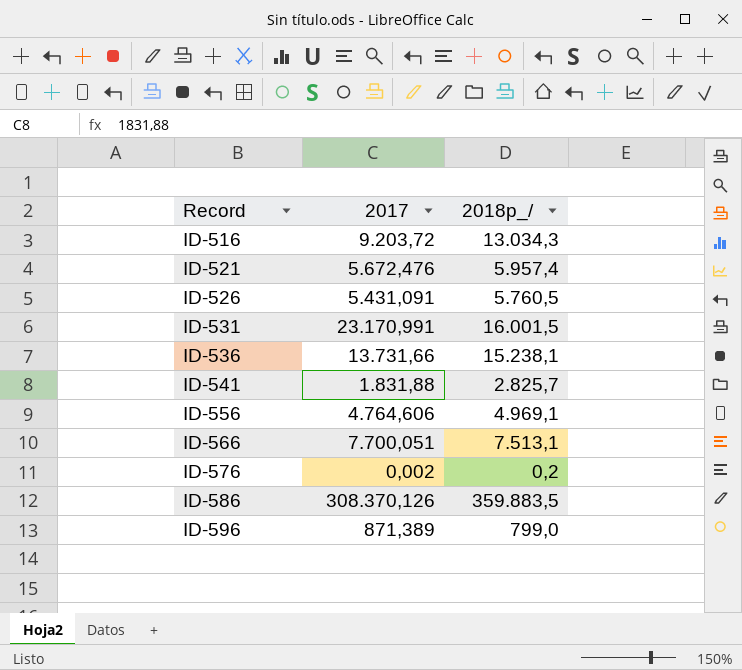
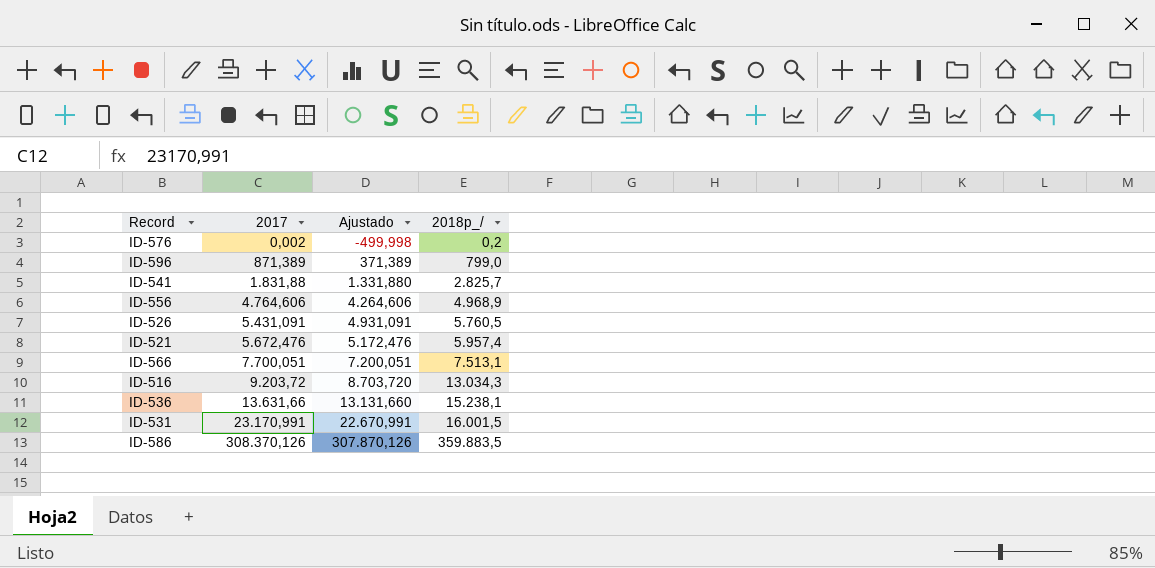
row order: Record ascending -> 2017 ascending
column Ajustado | formula: none -> [2017] - 500
ID-556 | 2018p_/: 4.969,1 -> 4.968,9
ID-536 | 2017: 13.731,66 -> 13.631,66

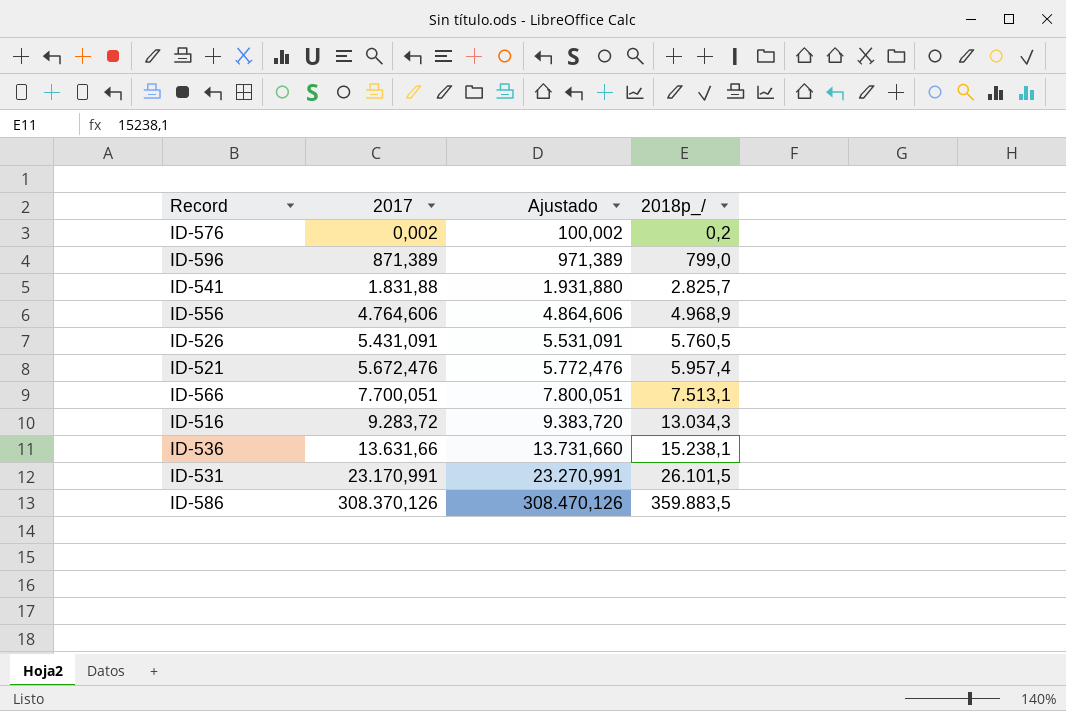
column Ajustado | formula: [2017] - 500 -> [2017] + 100
ID-516 | 2017: 9.203,72 -> 9.283,72
ID-531 | 2018p_/: 16.001,5 -> 26.101,5

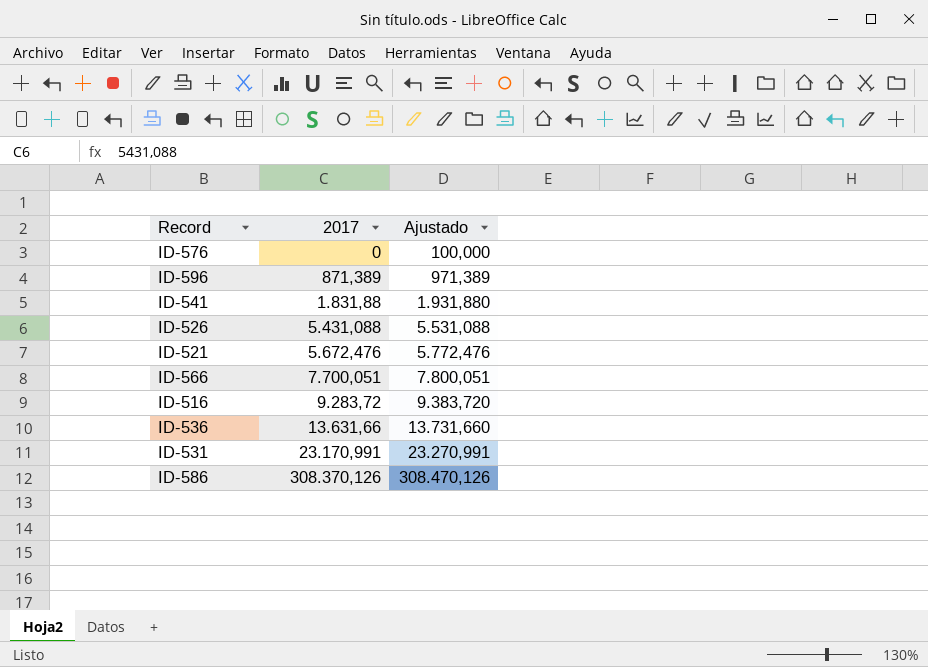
column 2018p_/ | position: 4 -> none
row ID-556: 4.764,606 | 4.864,606 | 4.968,9 -> none
ID-576 | 2017: 0,002 -> 0
ID-576 | Ajustado: 100,002 -> 100,000
ID-526 | 2017: 5.431,091 -> 5.431,088
ID-526 | Ajustado: 5.531,091 -> 5.531,088

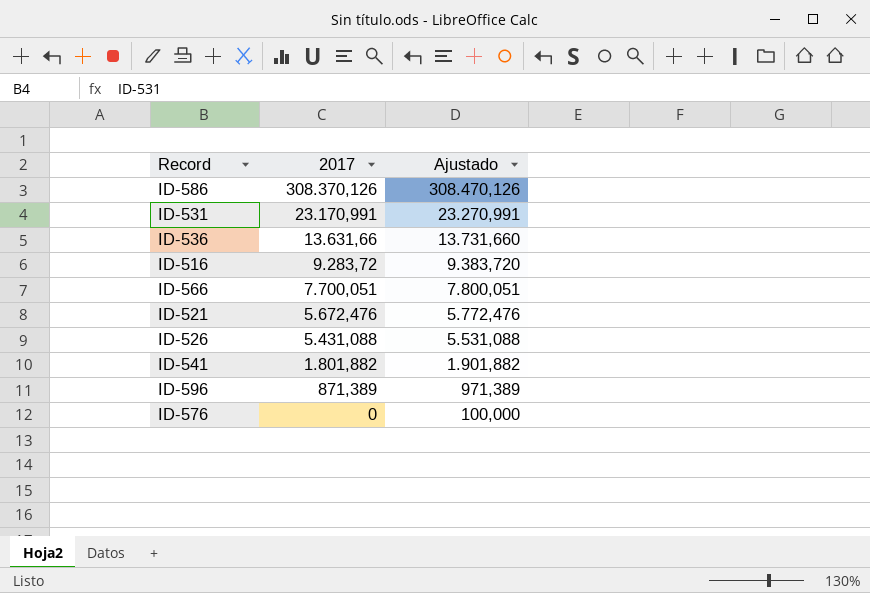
row order: 2017 ascending -> 2017 descending
ID-541 | 2017: 1.831,88 -> 1.801,882
ID-541 | Ajustado: 1.931,880 -> 1.901,882

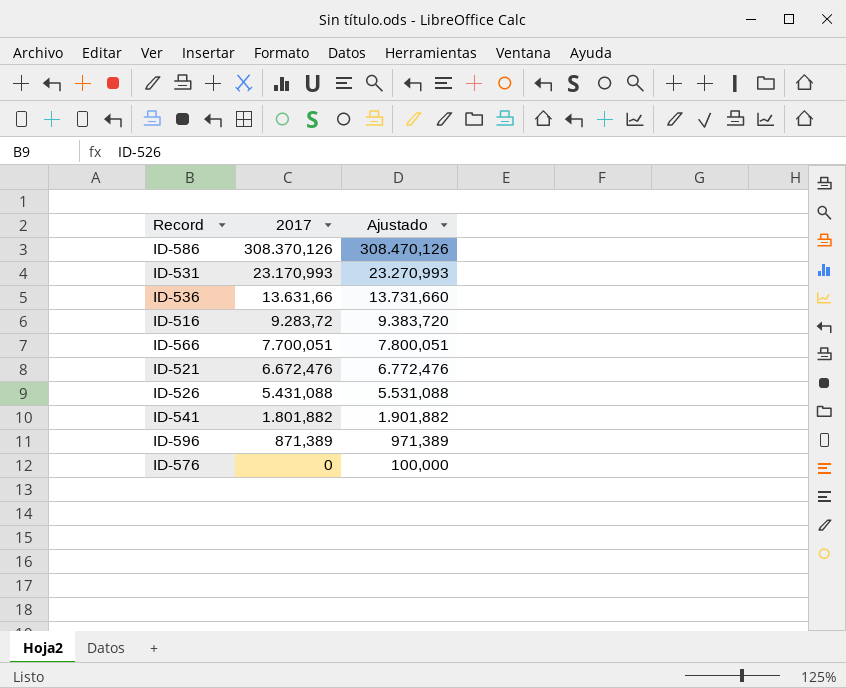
ID-531 | 2017: 23.170,991 -> 23.170,993
ID-531 | Ajustado: 23.270,991 -> 23.270,993
ID-521 | 2017: 5.672,476 -> 6.672,476
ID-521 | Ajustado: 5.772,476 -> 6.772,476

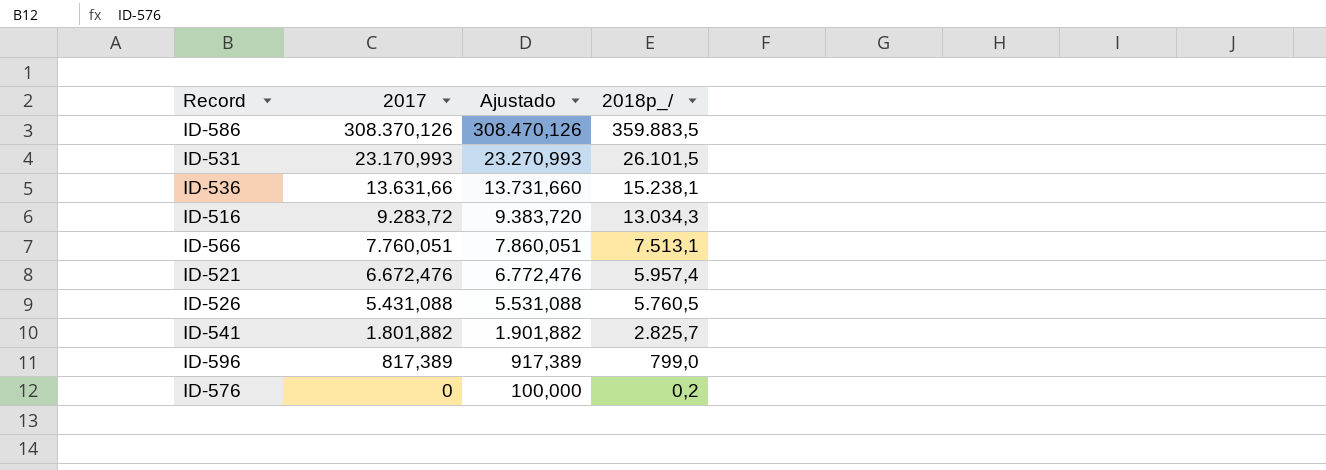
column 2018p_/ | position: none -> 4
ID-566 | 2017: 7.700,051 -> 7.760,051
ID-566 | Ajustado: 7.800,051 -> 7.860,051
ID-596 | 2017: 871,389 -> 817,389
ID-596 | Ajustado: 971,389 -> 917,389

